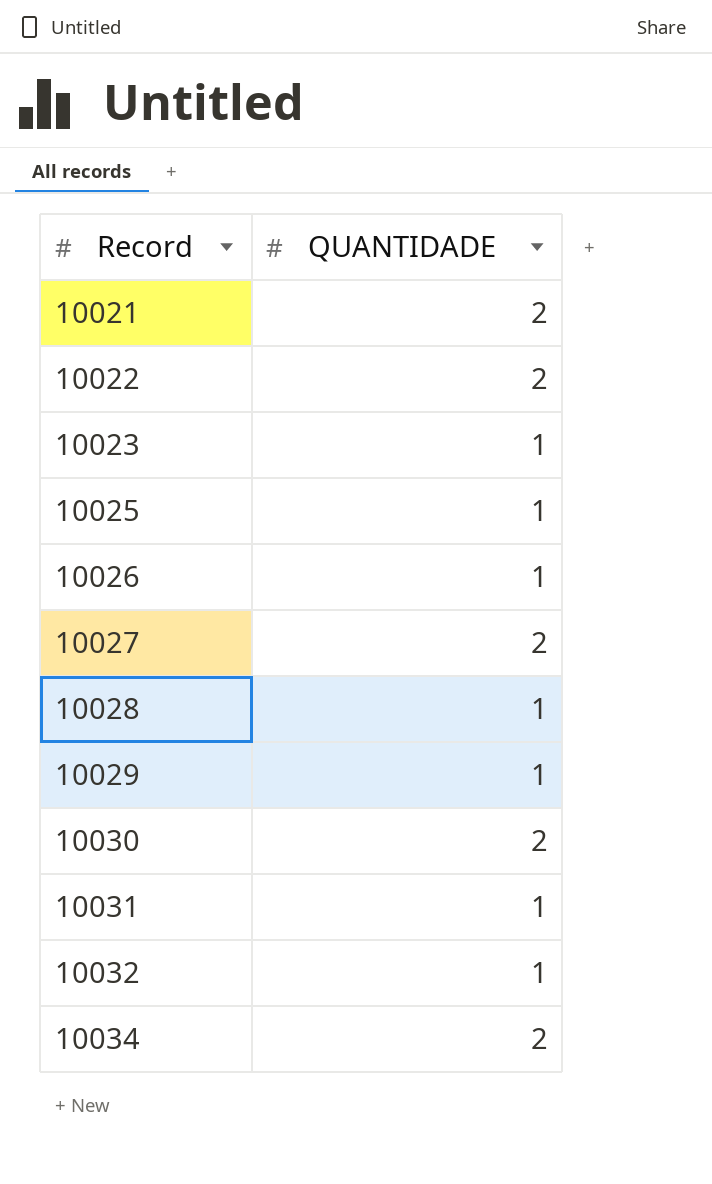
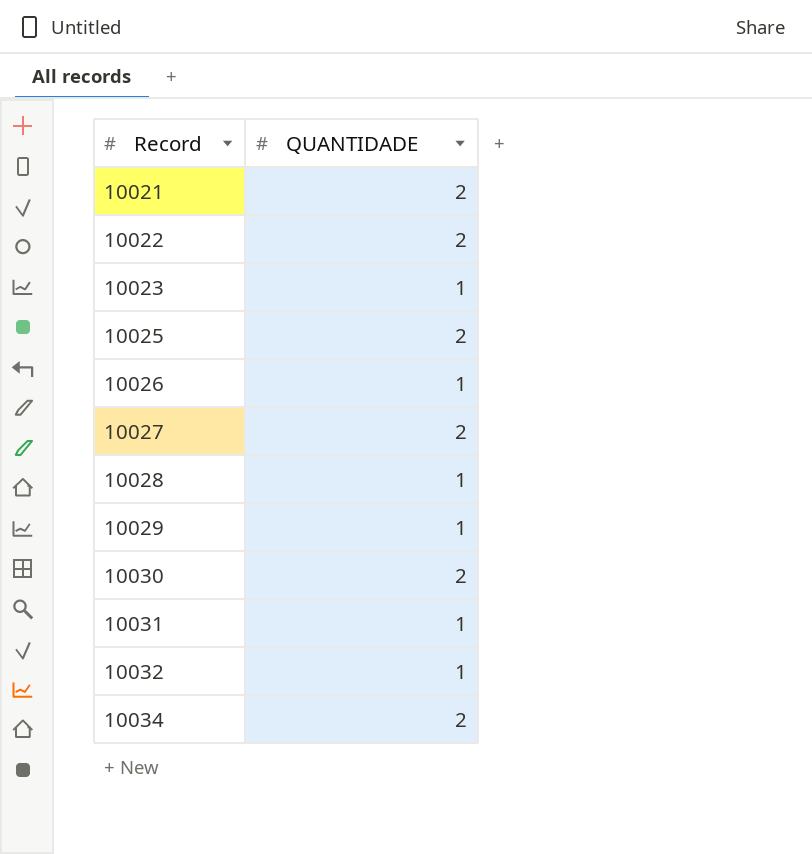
10025 | QUANTIDADE: 1 -> 2

